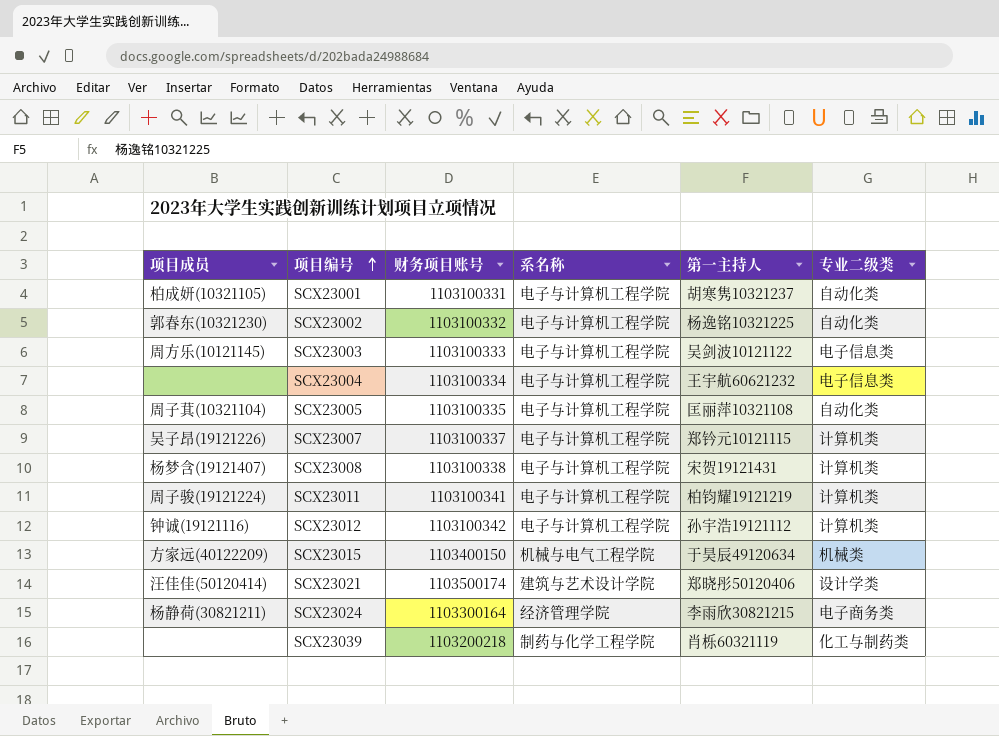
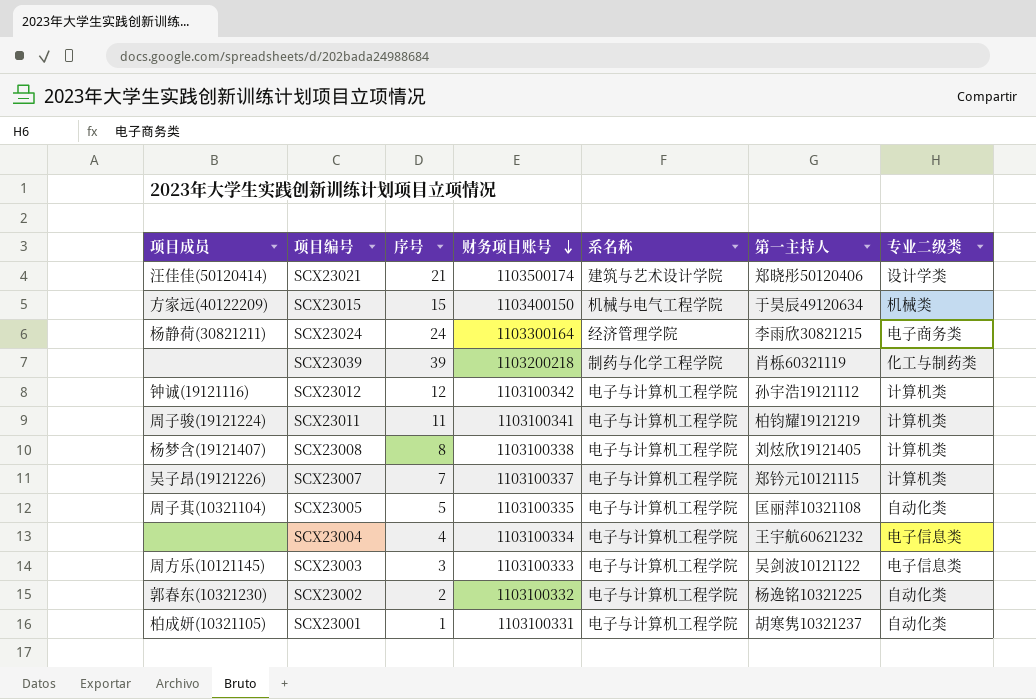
row order: 项目编号 ascending -> 财务项目账号 descending
column 序号 | position: none -> 3
SCX23008 | 第一主持人: 宋贺19121431 -> 刘炫欣19121405

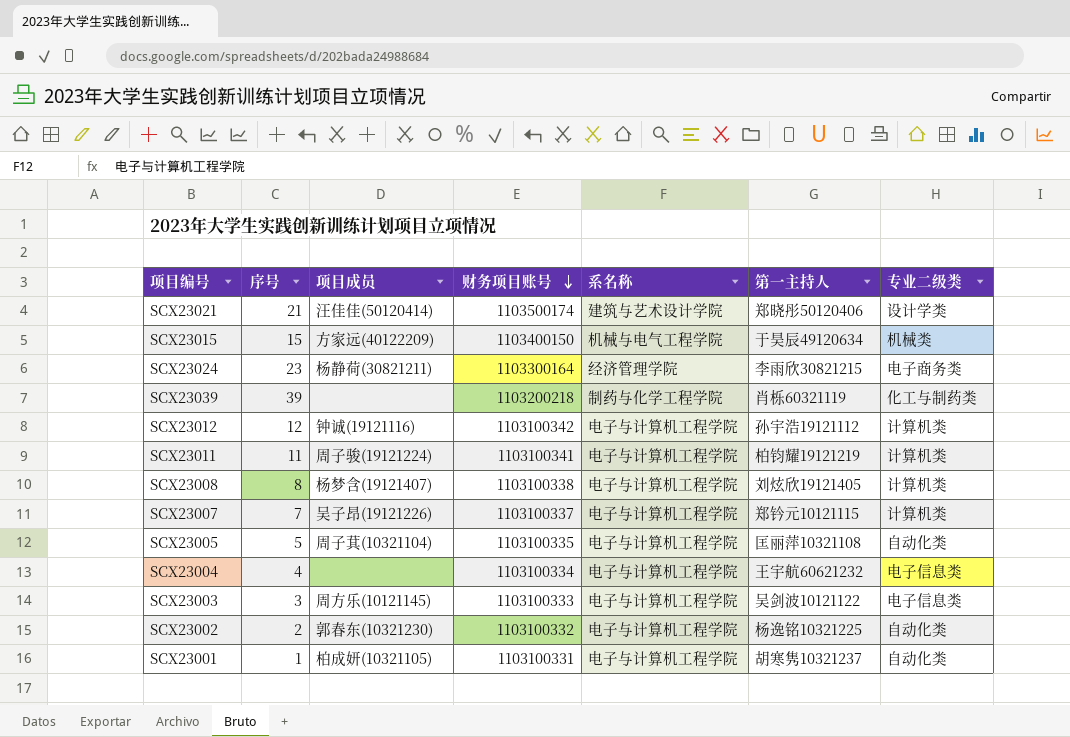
column 项目成员 | position: 1 -> 3
SCX23024 | 序号: 24 -> 23

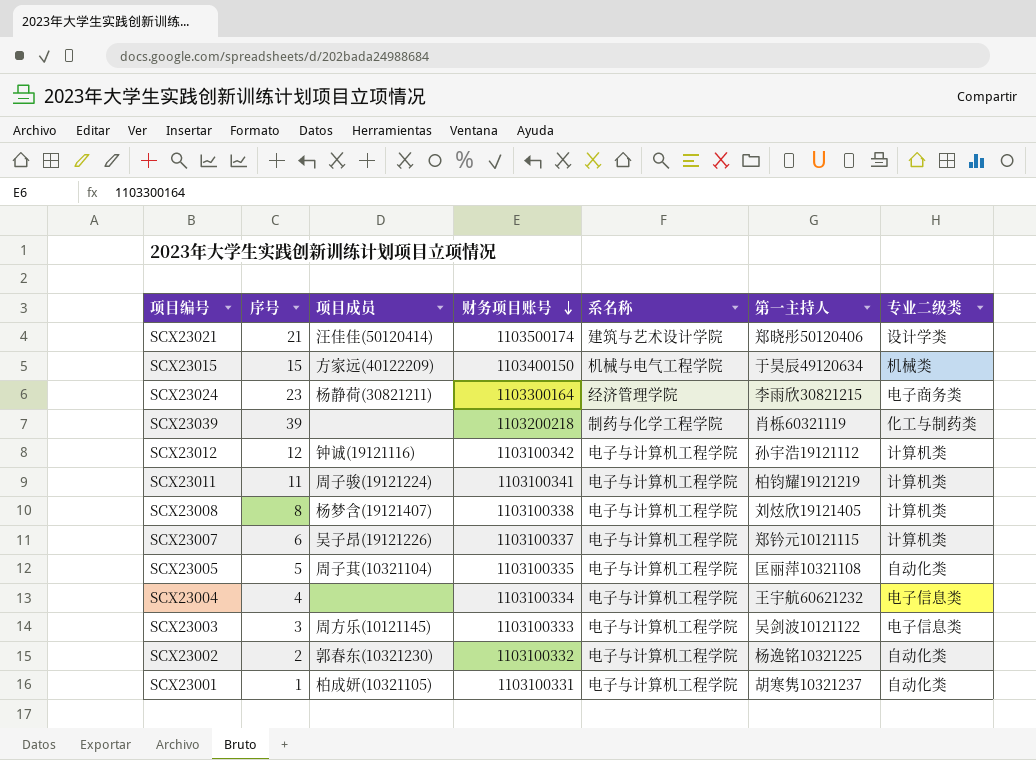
SCX23007 | 序号: 7 -> 6

